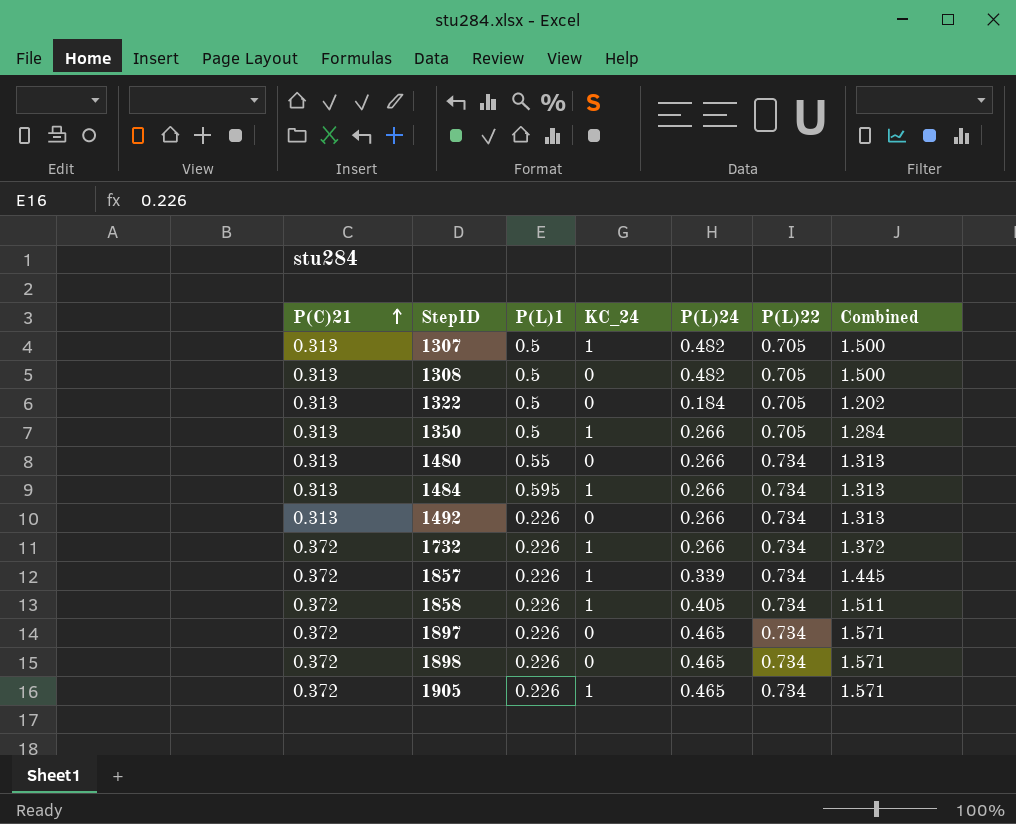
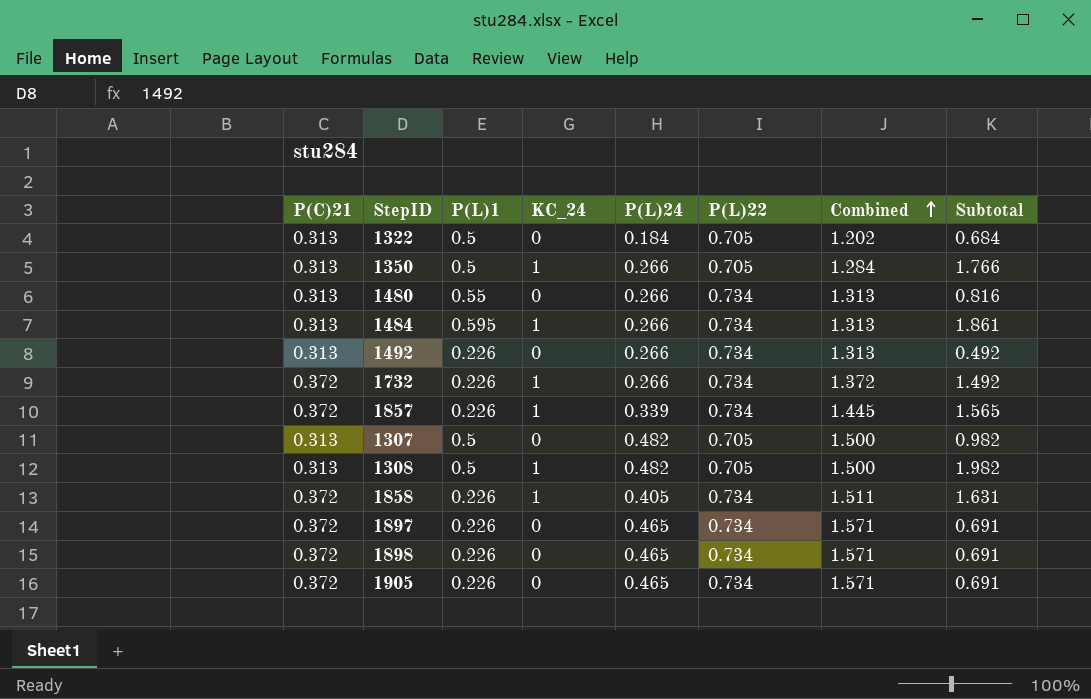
row order: P(C)21 ascending -> Combined ascending
column Subtotal | formula: none -> [P(L)1] + [KC_24] + [P(L)24]
1307 | KC_24: 1 -> 0
1308 | KC_24: 0 -> 1
1905 | KC_24: 1 -> 0

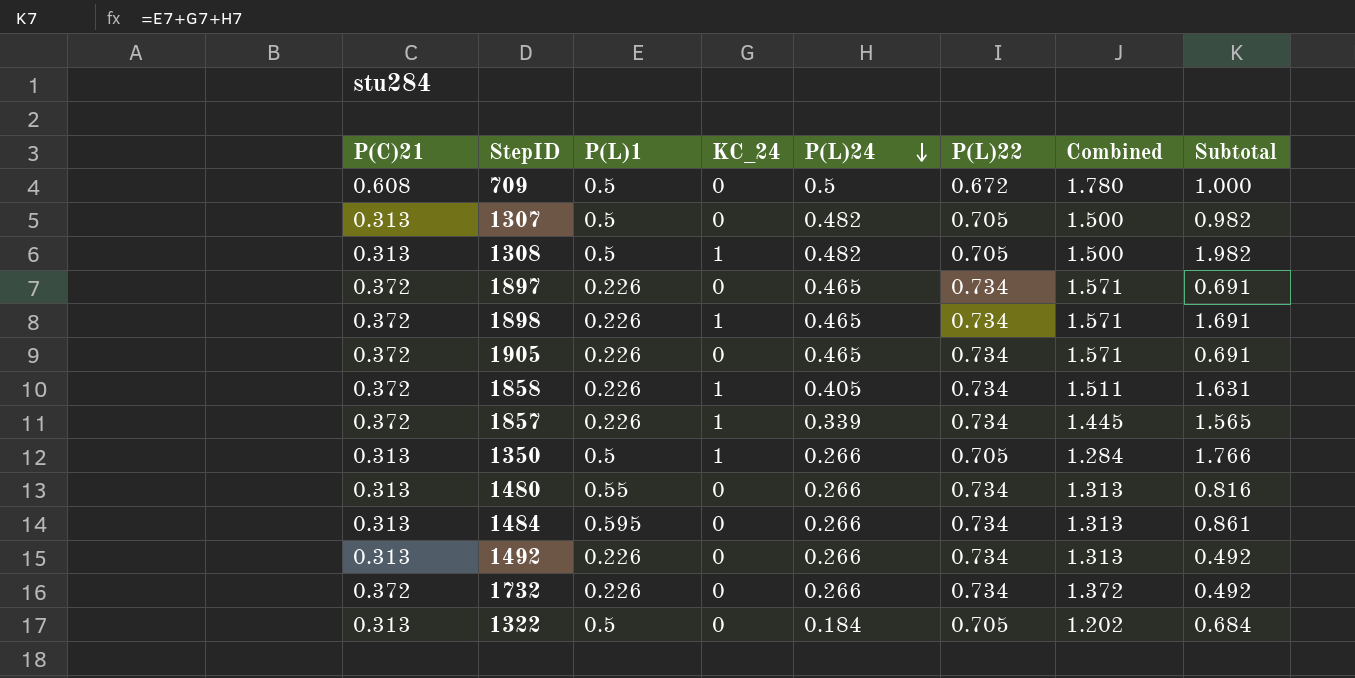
row order: Combined ascending -> P(L)24 descending
row 709: none -> 0.608 | 0.5 | 0 | 0.5 | 0.672 | 1.780 | 1.000
1898 | KC_24: 0 -> 1
1898 | Subtotal: 0.691 -> 1.691
1484 | KC_24: 1 -> 0
1484 | Subtotal: 1.861 -> 0.861
1732 | KC_24: 1 -> 0
1732 | Subtotal: 1.492 -> 0.492

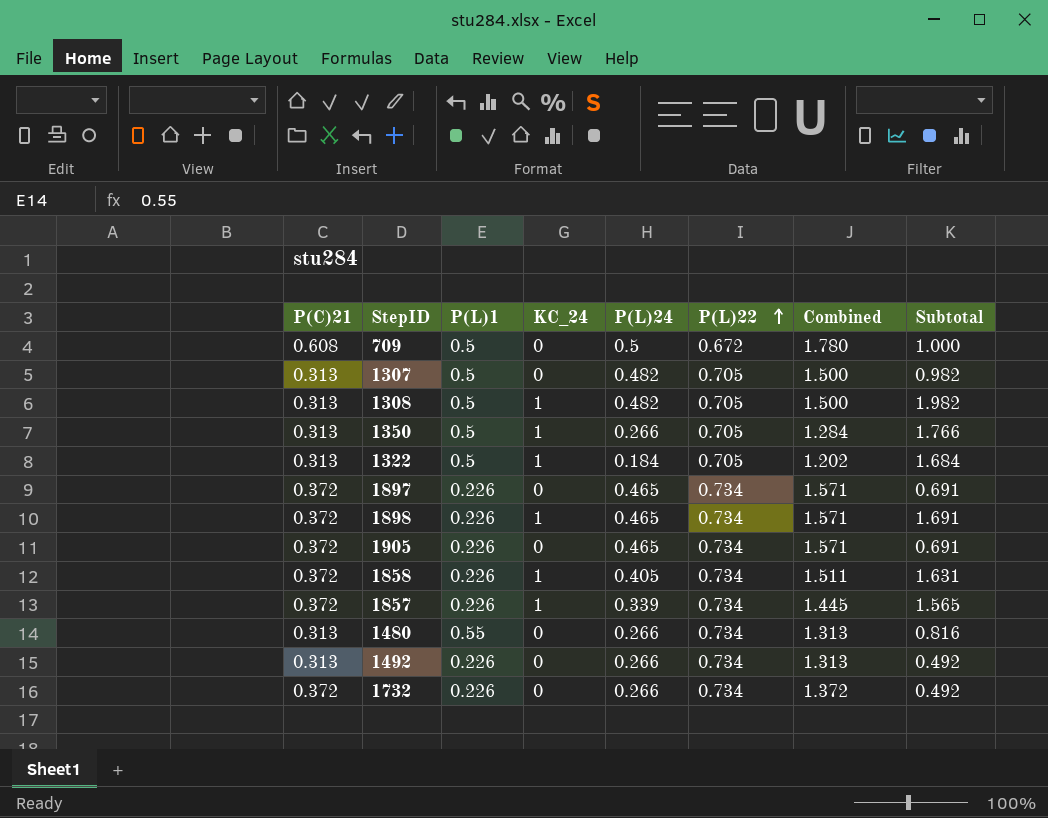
row order: P(L)24 descending -> P(L)22 ascending
row 1484: 0.313 | 0.595 | 0 | 0.266 | 0.734 | 1.313 | 0.861 -> none
1322 | KC_24: 0 -> 1
1322 | Subtotal: 0.684 -> 1.684

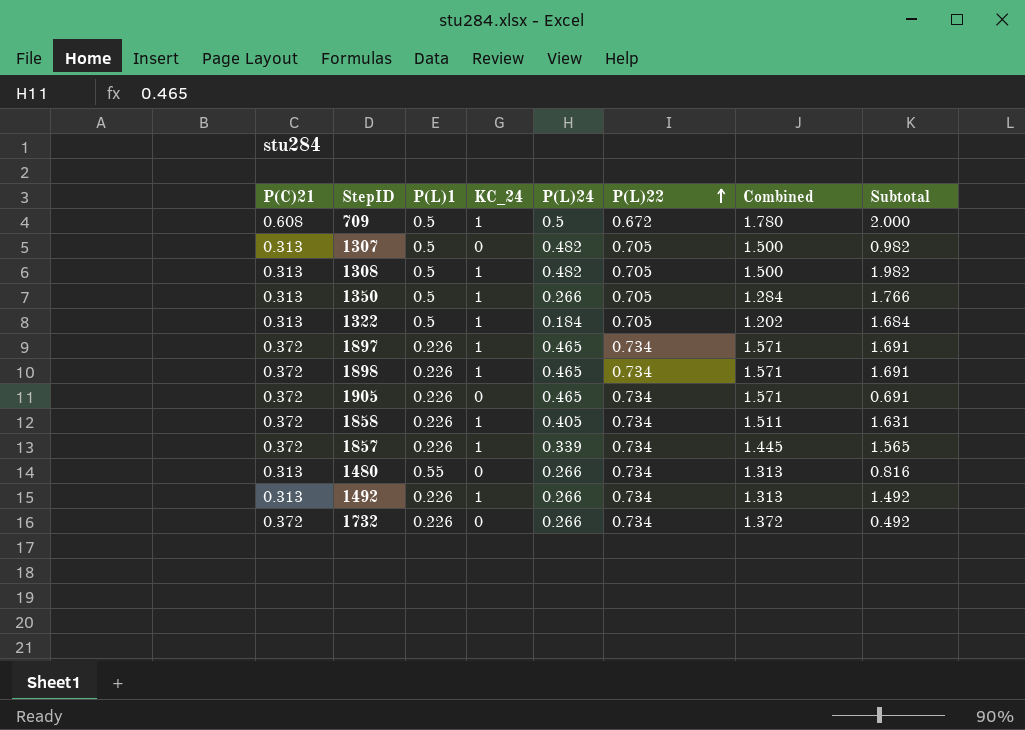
709 | KC_24: 0 -> 1
709 | Subtotal: 1.000 -> 2.000
1897 | KC_24: 0 -> 1
1897 | Subtotal: 0.691 -> 1.691
1492 | KC_24: 0 -> 1
1492 | Subtotal: 0.492 -> 1.492

